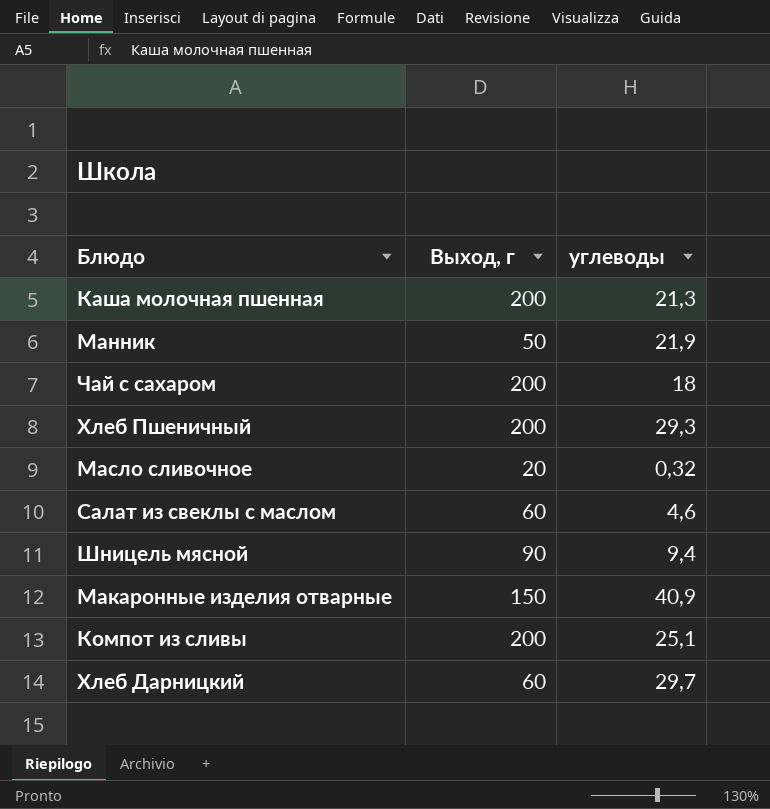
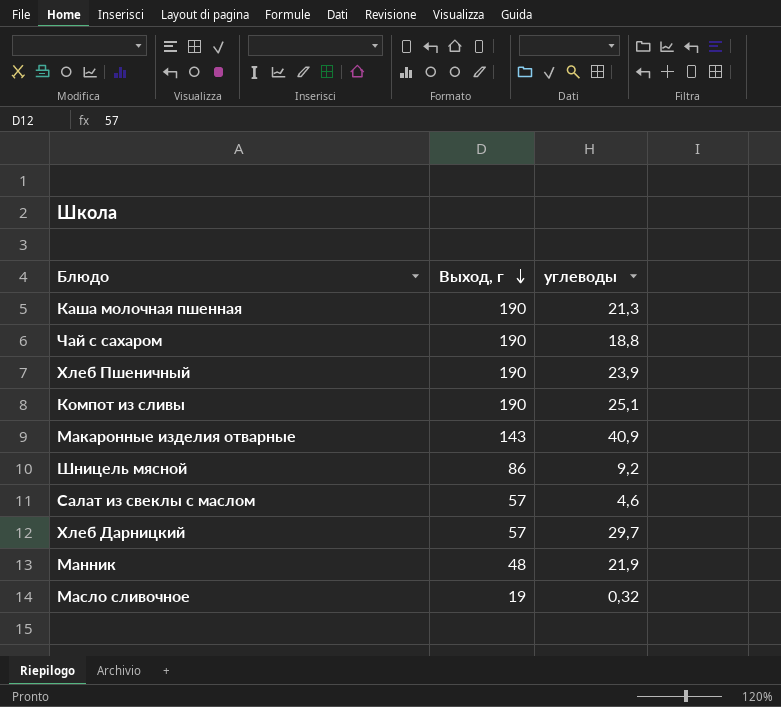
row order: none -> Выход, г descending
Каша молочная пшенная | Выход, г: 200 -> 190
Чай с сахаром | Выход, г: 200 -> 190
Чай с сахаром | углеводы: 18 -> 18,8
Хлеб Пшеничный | Выход, г: 200 -> 190
Хлеб Пшеничный | углеводы: 29,3 -> 23,9
Компот из сливы | Выход, г: 200 -> 190
Макаронные изделия отварные | Выход, г: 150 -> 143
Шницель мясной | Выход, г: 90 -> 86
Шницель мясной | углеводы: 9,4 -> 9,2
Салат из свеклы с маслом | Выход, г: 60 -> 57
Хлеб Дарницкий | Выход, г: 60 -> 57
Манник | Выход, г: 50 -> 48
Масло сливочное | Выход, г: 20 -> 19

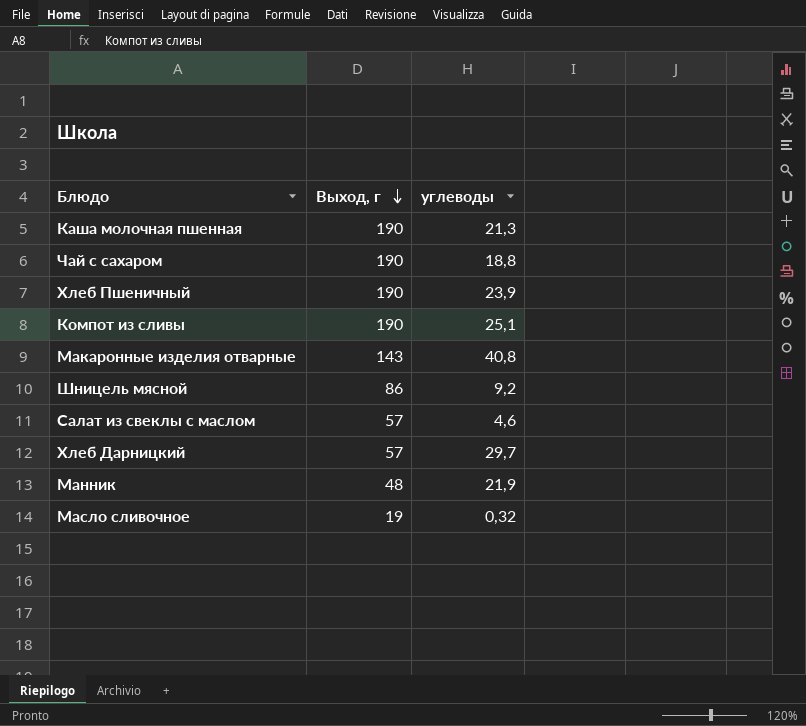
Макаронные изделия отварные | углеводы: 40,9 -> 40,8

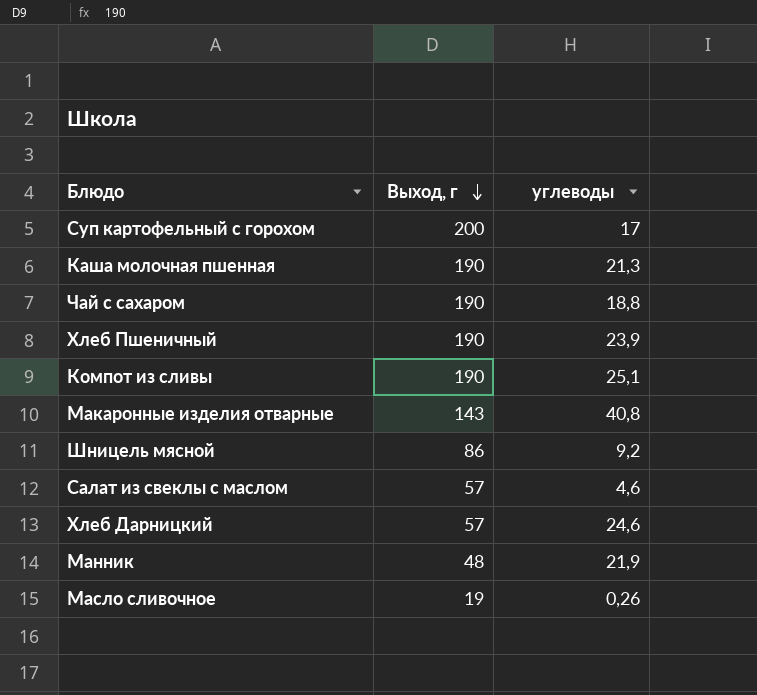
row Суп картофельный с горохом: none -> 200 | 17
Хлеб Дарницкий | углеводы: 29,7 -> 24,6
Масло сливочное | углеводы: 0,32 -> 0,26

